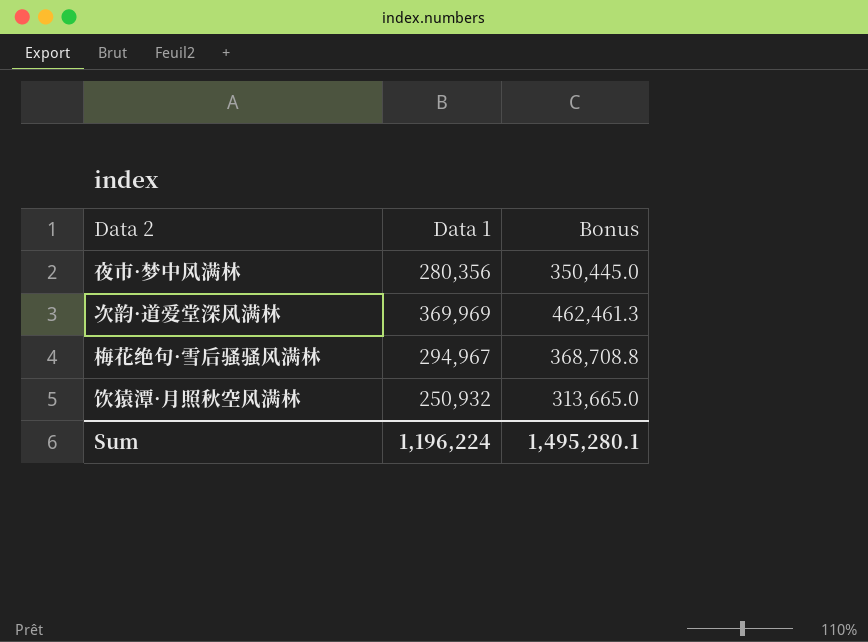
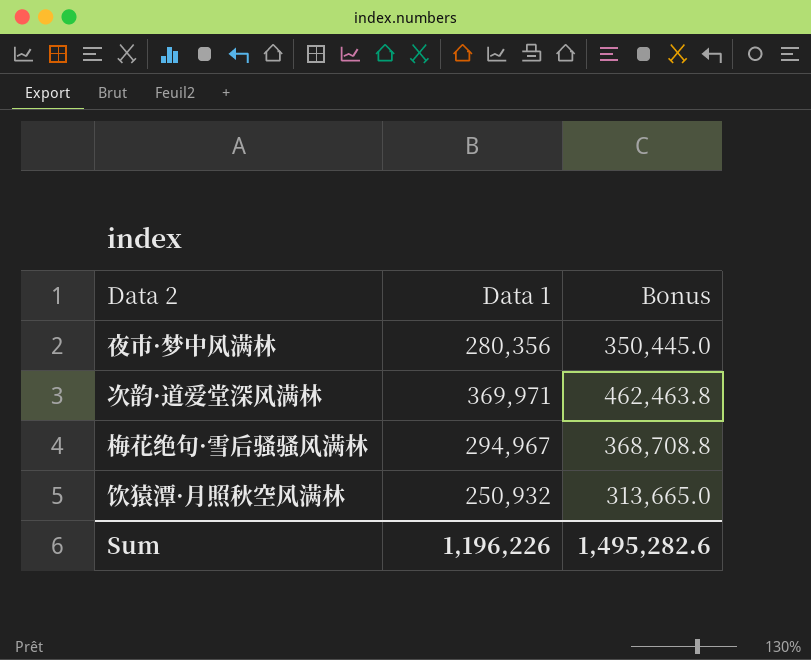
次韵·道爱堂深风满林 | Data 1: 369,969 -> 369,971
次韵·道爱堂深风满林 | Bonus: 462,461.3 -> 462,463.8
Sum | Data 1: 1,196,224 -> 1,196,226
Sum | Bonus: 1,495,280.1 -> 1,495,282.6

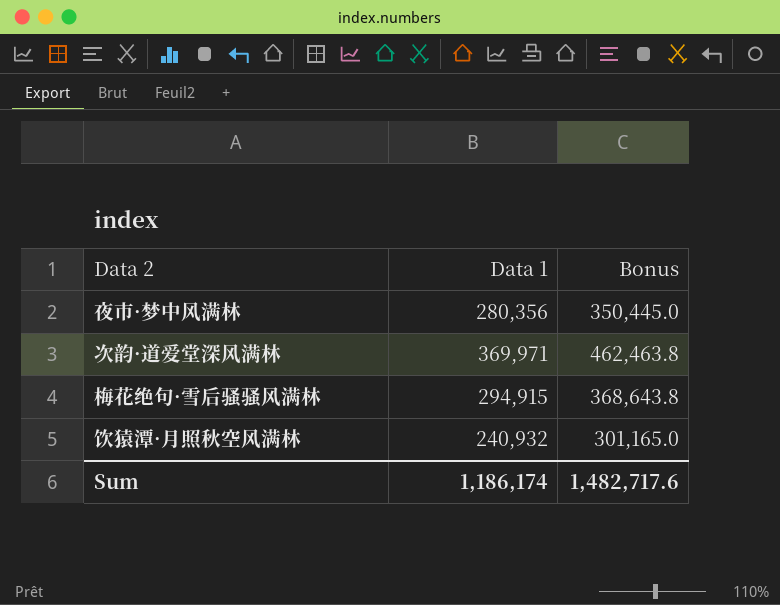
梅花绝句·雪后骚骚风满林 | Data 1: 294,967 -> 294,915
梅花绝句·雪后骚骚风满林 | Bonus: 368,708.8 -> 368,643.8
饮猿潭·月照秋空风满林 | Data 1: 250,932 -> 240,932
饮猿潭·月照秋空风满林 | Bonus: 313,665.0 -> 301,165.0
Sum | Data 1: 1,196,226 -> 1,186,174
Sum | Bonus: 1,495,282.6 -> 1,482,717.6

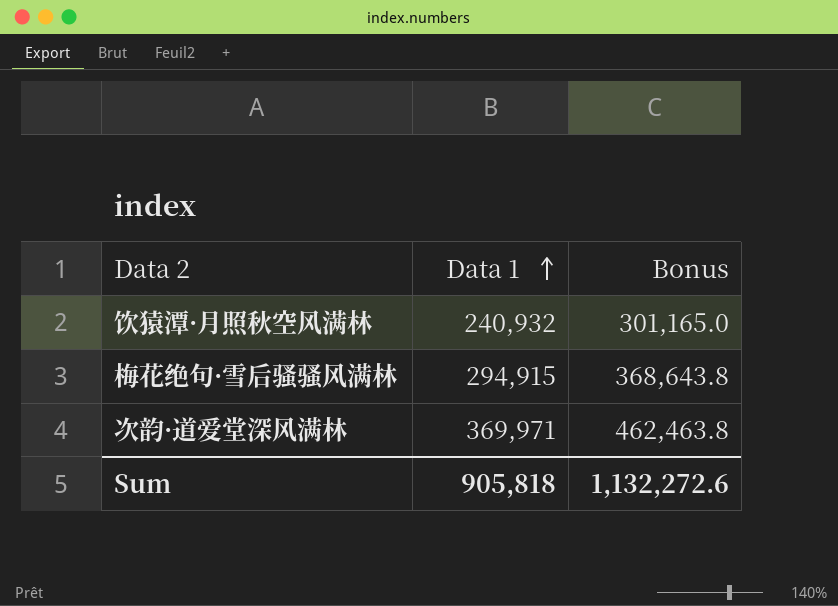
row order: none -> Data 1 ascending
row 夜市·梦中风满林: 280,356 | 350,445.0 -> none
Sum | Data 1: 1,186,174 -> 905,818
Sum | Bonus: 1,482,717.6 -> 1,132,272.6

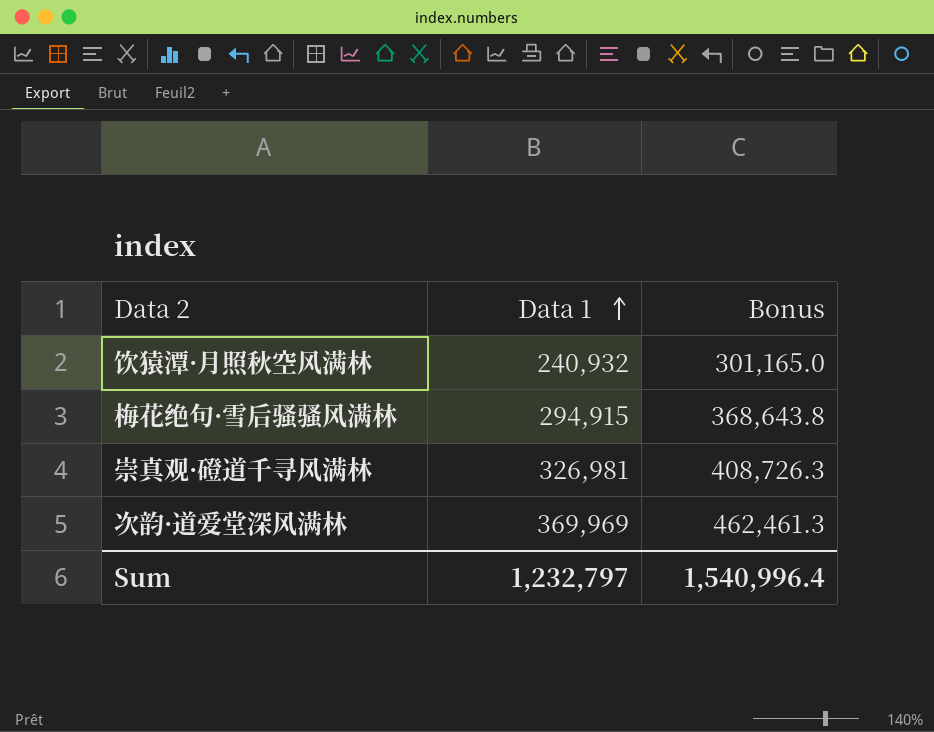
row 崇真观·磴道千寻风满林: none -> 326,981 | 408,726.3
次韵·道爱堂深风满林 | Data 1: 369,971 -> 369,969
次韵·道爱堂深风满林 | Bonus: 462,463.8 -> 462,461.3
Sum | Data 1: 905,818 -> 1,232,797
Sum | Bonus: 1,132,272.6 -> 1,540,996.4

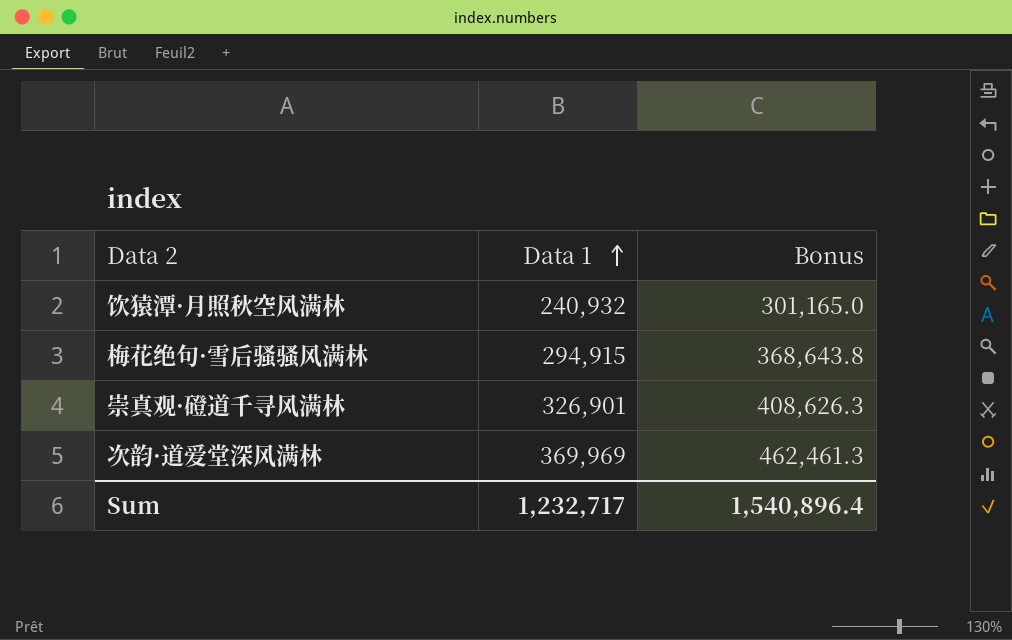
崇真观·磴道千寻风满林 | Data 1: 326,981 -> 326,901
崇真观·磴道千寻风满林 | Bonus: 408,726.3 -> 408,626.3
Sum | Data 1: 1,232,797 -> 1,232,717
Sum | Bonus: 1,540,996.4 -> 1,540,896.4

